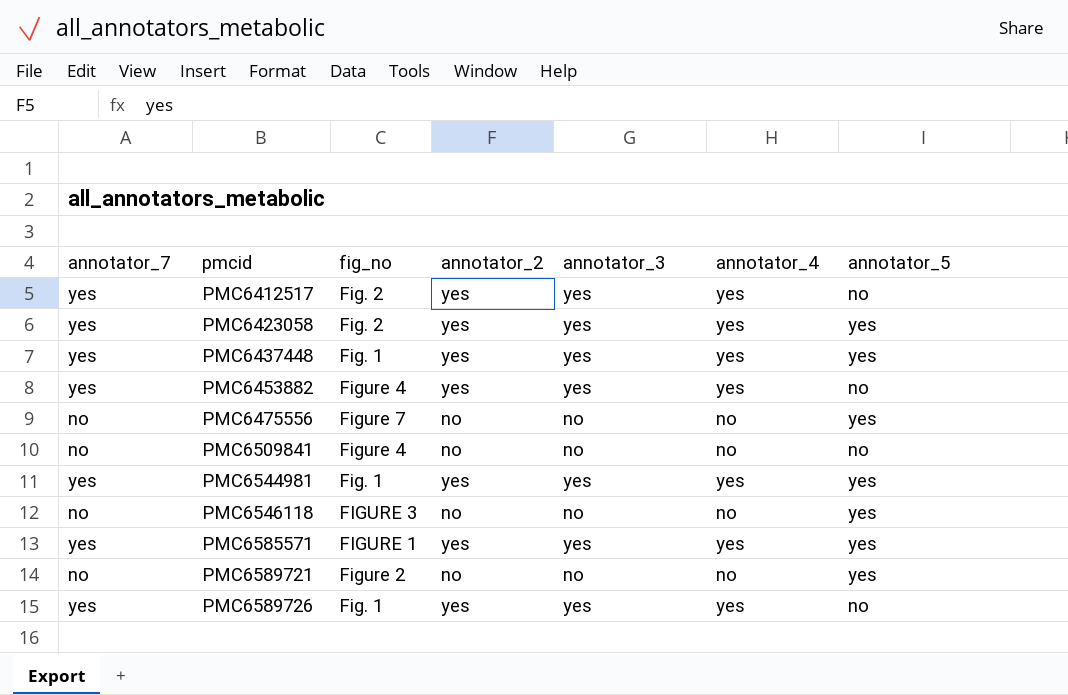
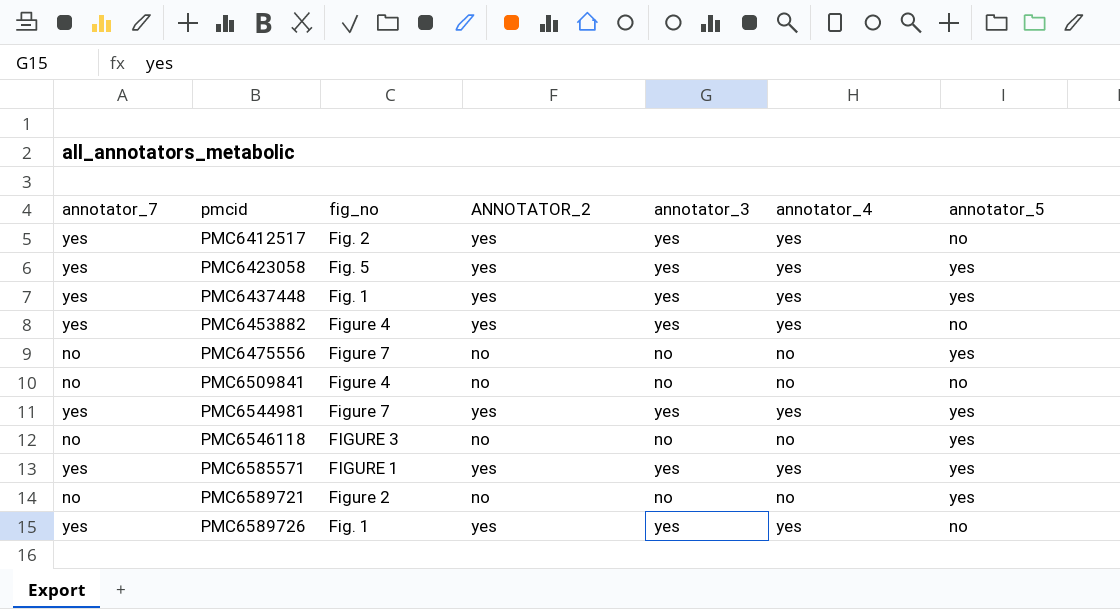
column name: annotator_2 -> ANNOTATOR_2
PMC6423058 | fig_no: Fig. 2 -> Fig. 5
PMC6544981 | fig_no: Fig. 1 -> Figure 7

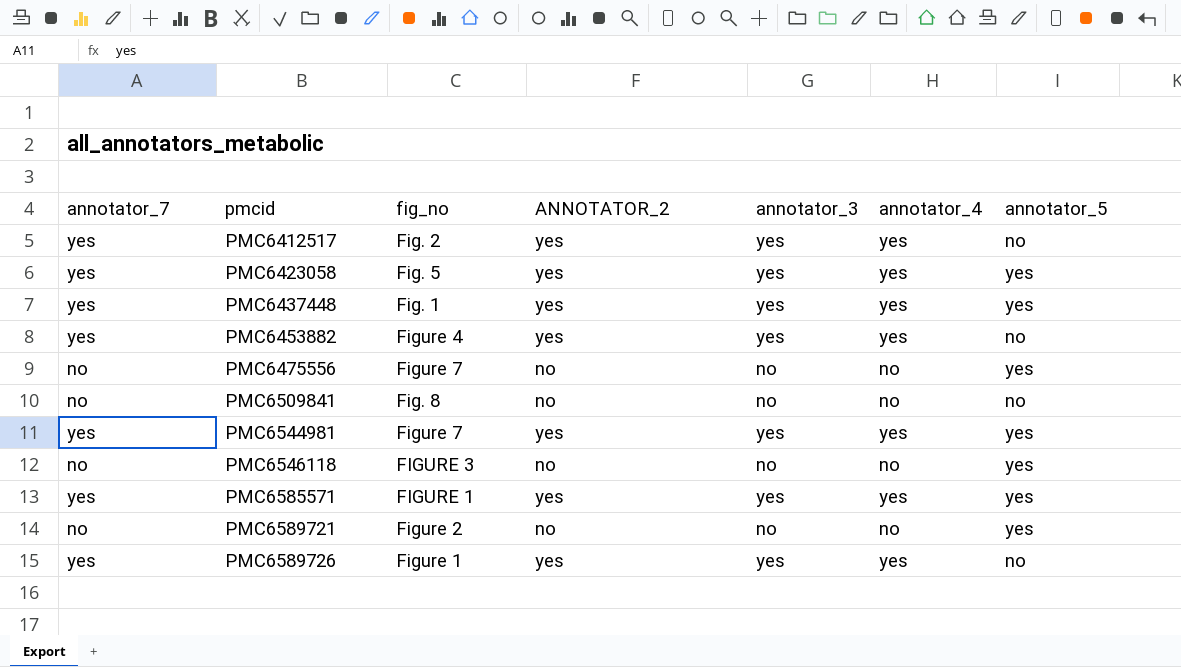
PMC6509841 | fig_no: Figure 4 -> Fig. 8
PMC6589726 | fig_no: Fig. 1 -> Figure 1

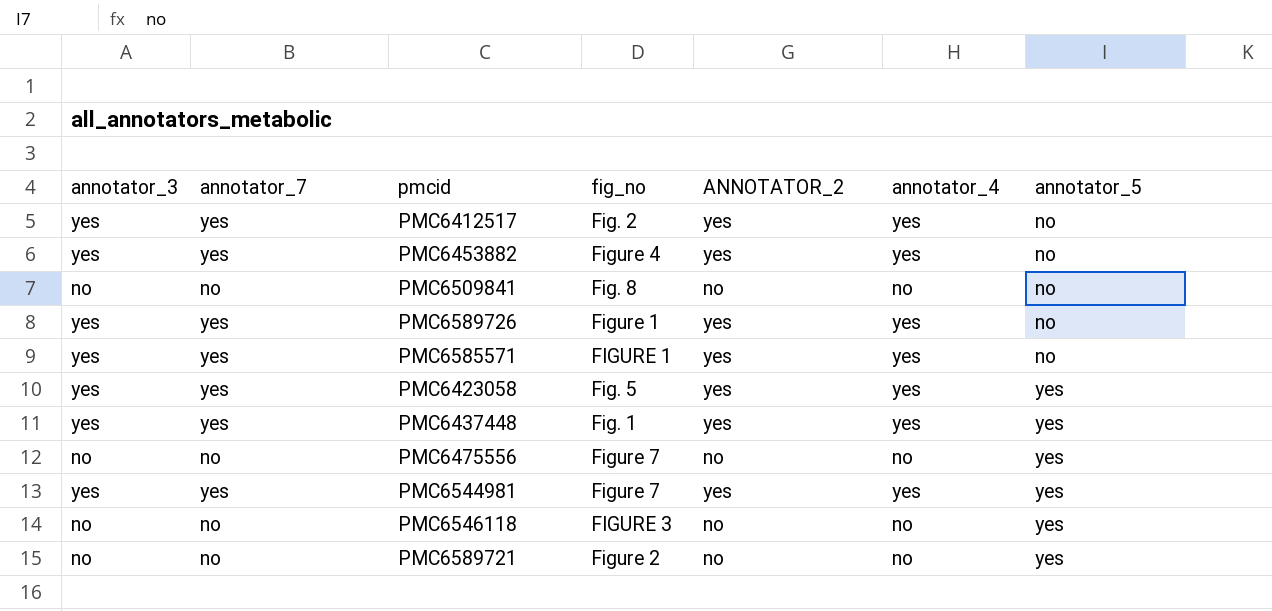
row order: pmcid ascending -> annotator_5 ascending
column annotator_3 | position: 5 -> 1
PMC6585571 | annotator_5: yes -> no

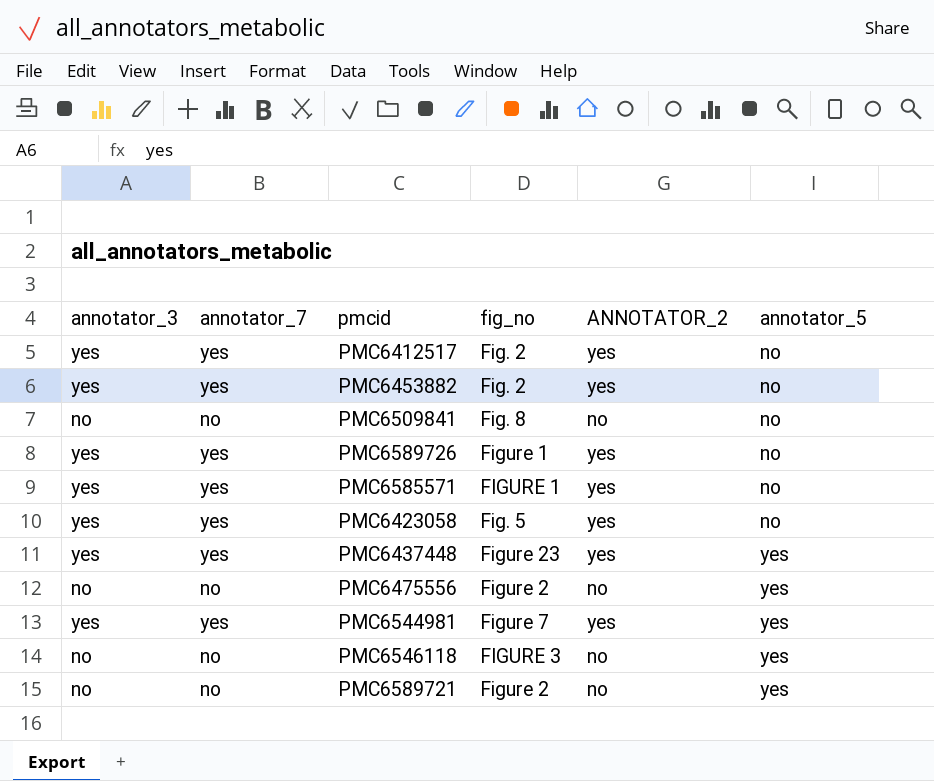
column annotator_4 | position: 6 -> none
PMC6453882 | fig_no: Figure 4 -> Fig. 2
PMC6423058 | annotator_5: yes -> no
PMC6437448 | fig_no: Fig. 1 -> Figure 23
PMC6475556 | fig_no: Figure 7 -> Figure 2

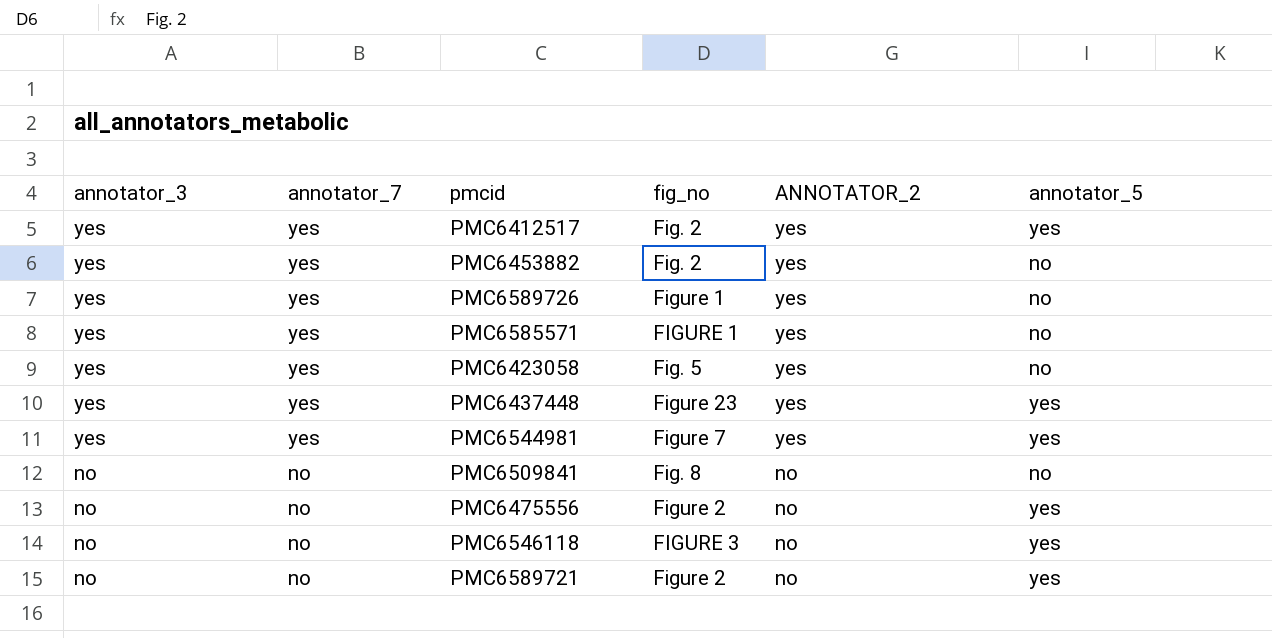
row order: annotator_5 ascending -> annotator_3 descending
PMC6412517 | annotator_5: no -> yes

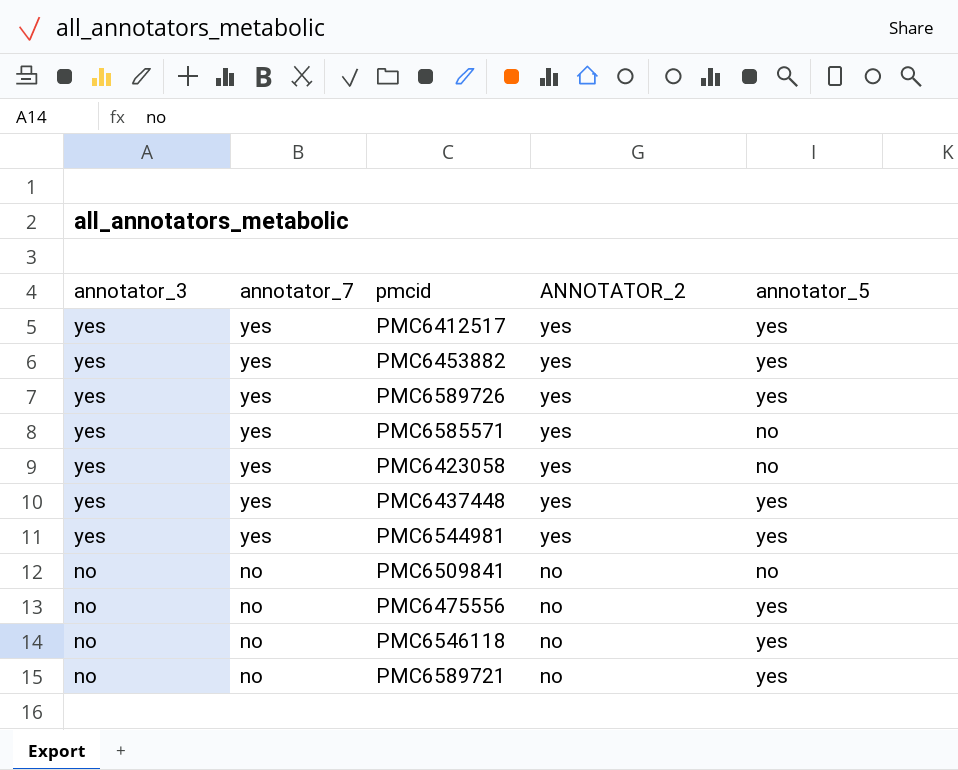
column fig_no | position: 4 -> none
PMC6453882 | annotator_5: no -> yes
PMC6589726 | annotator_5: no -> yes

